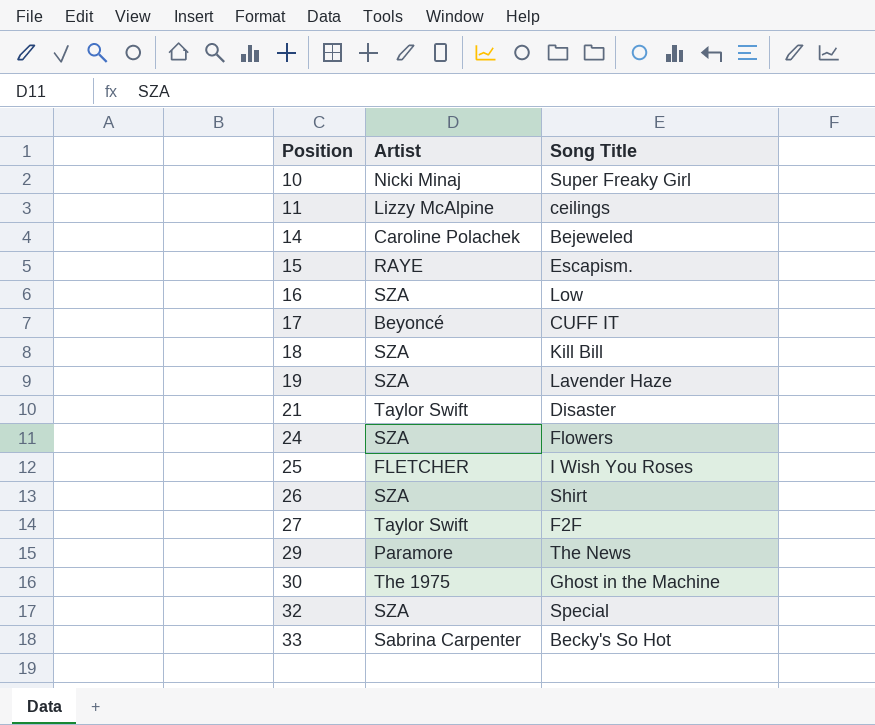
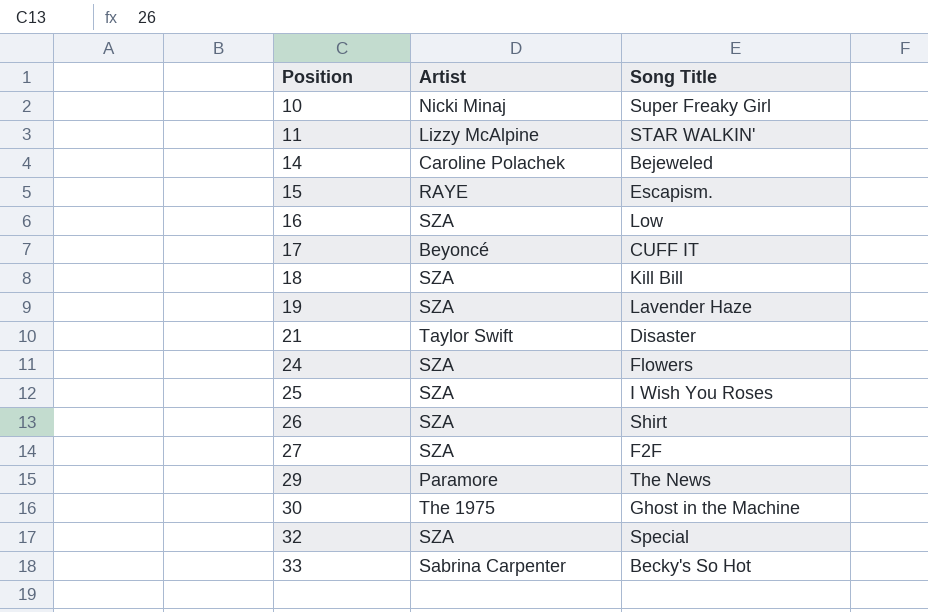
11 | Song Title: ceilings -> STAR WALKIN'
25 | Artist: FLETCHER -> SZA
27 | Artist: Taylor Swift -> SZA

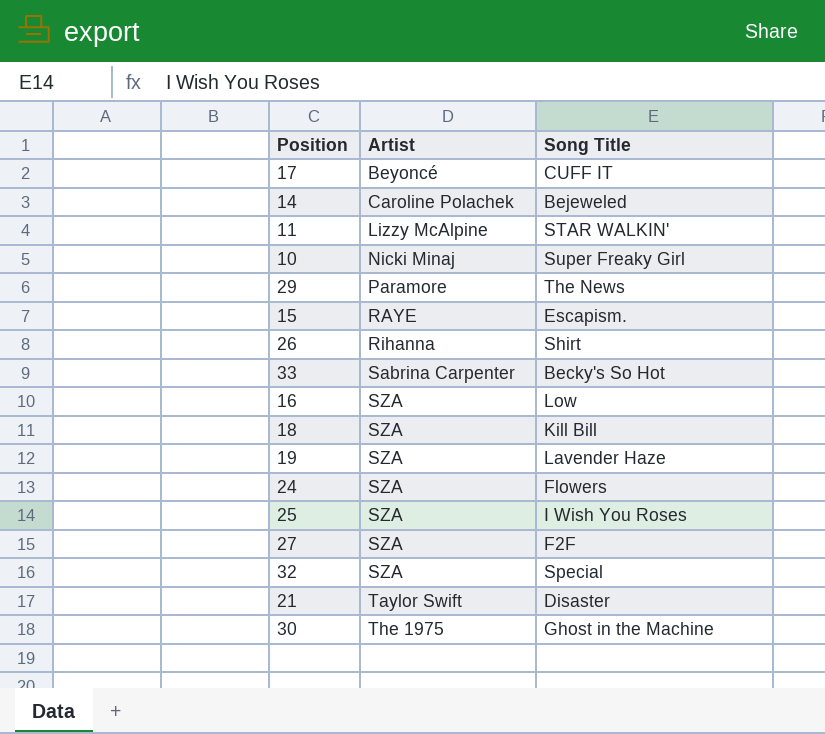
row order: Position ascending -> Artist ascending
26 | Artist: SZA -> Rihanna

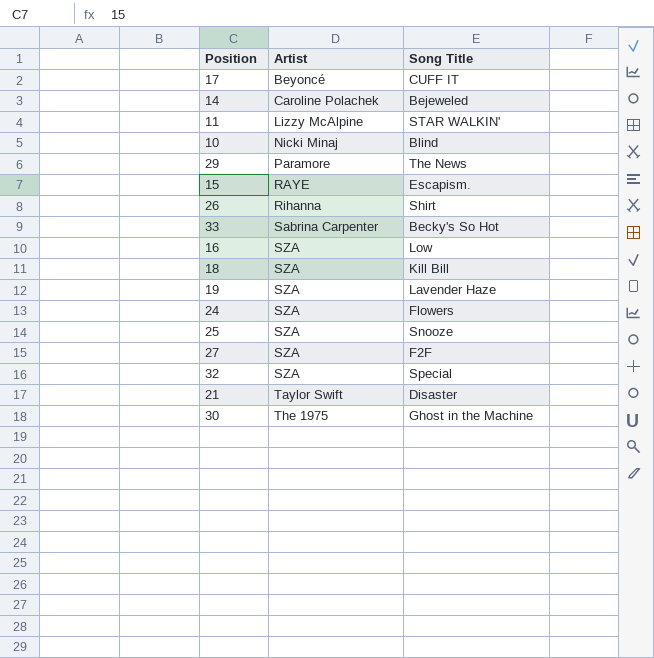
10 | Song Title: Super Freaky Girl -> Blind
25 | Song Title: I Wish You Roses -> Snooze

